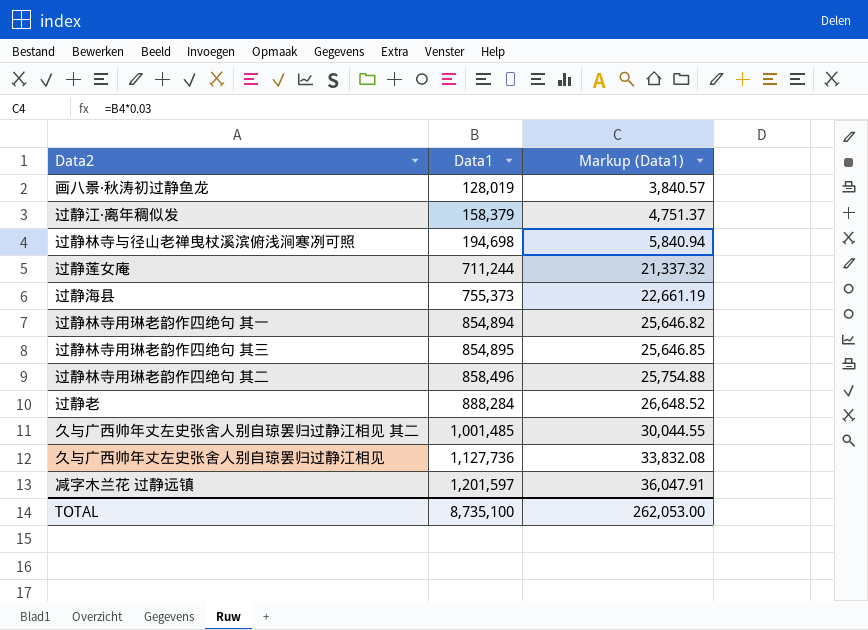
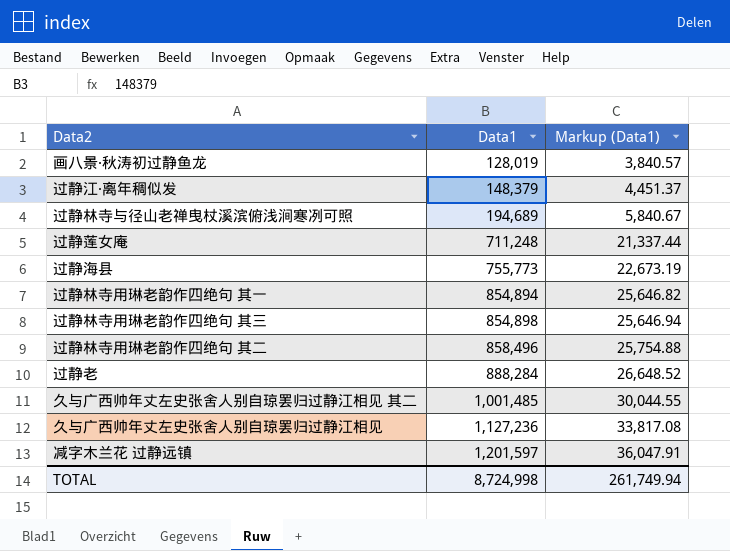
过静江·离年稠似发 | Data1: 158,379 -> 148,379
过静江·离年稠似发 | Markup (Data1): 4,751.37 -> 4,451.37
过静林寺与径山老禅曳杖溪滨俯浅涧寒冽可照 | Data1: 194,698 -> 194,689
过静林寺与径山老禅曳杖溪滨俯浅涧寒冽可照 | Markup (Data1): 5,840.94 -> 5,840.67
过静莲女庵 | Data1: 711,244 -> 711,248
过静莲女庵 | Markup (Data1): 21,337.32 -> 21,337.44
过静海县 | Data1: 755,373 -> 755,773
过静海县 | Markup (Data1): 22,661.19 -> 22,673.19
过静林寺用琳老韵作四绝句 其三 | Data1: 854,895 -> 854,898
过静林寺用琳老韵作四绝句 其三 | Markup (Data1): 25,646.85 -> 25,646.94
久与广西帅年丈左史张舍人别自琼罢归过静江相见 | Data1: 1,127,736 -> 1,127,236
久与广西帅年丈左史张舍人别自琼罢归过静江相见 | Markup (Data1): 33,832.08 -> 33,817.08
TOTAL | Data1: 8,735,100 -> 8,724,998
TOTAL | Markup (Data1): 262,053.00 -> 261,749.94

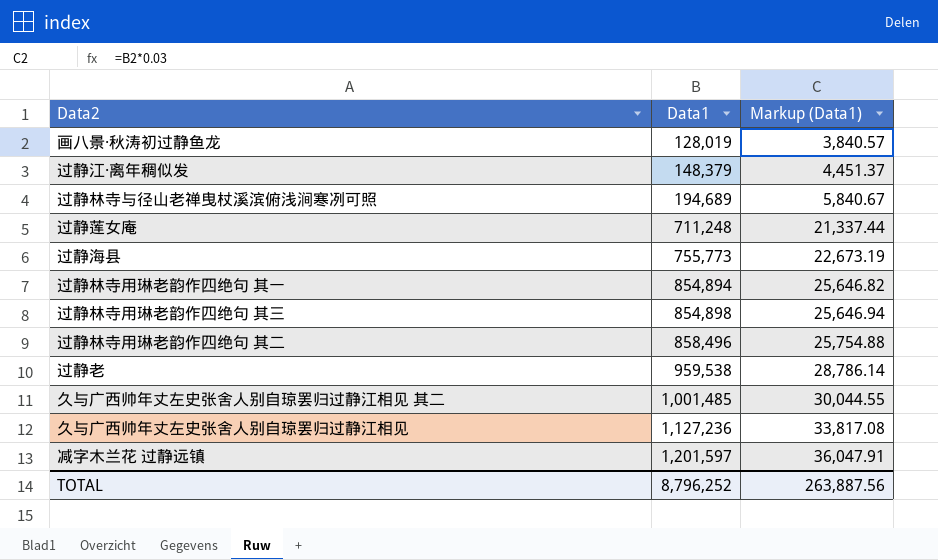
过静老 | Data1: 888,284 -> 959,538
过静老 | Markup (Data1): 26,648.52 -> 28,786.14
TOTAL | Data1: 8,724,998 -> 8,796,252
TOTAL | Markup (Data1): 261,749.94 -> 263,887.56

